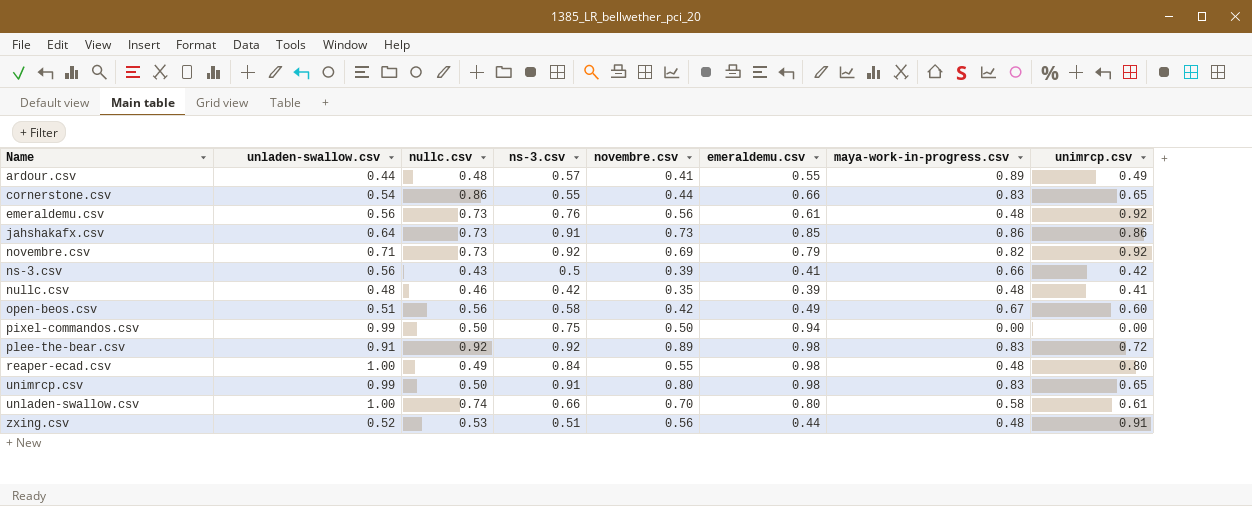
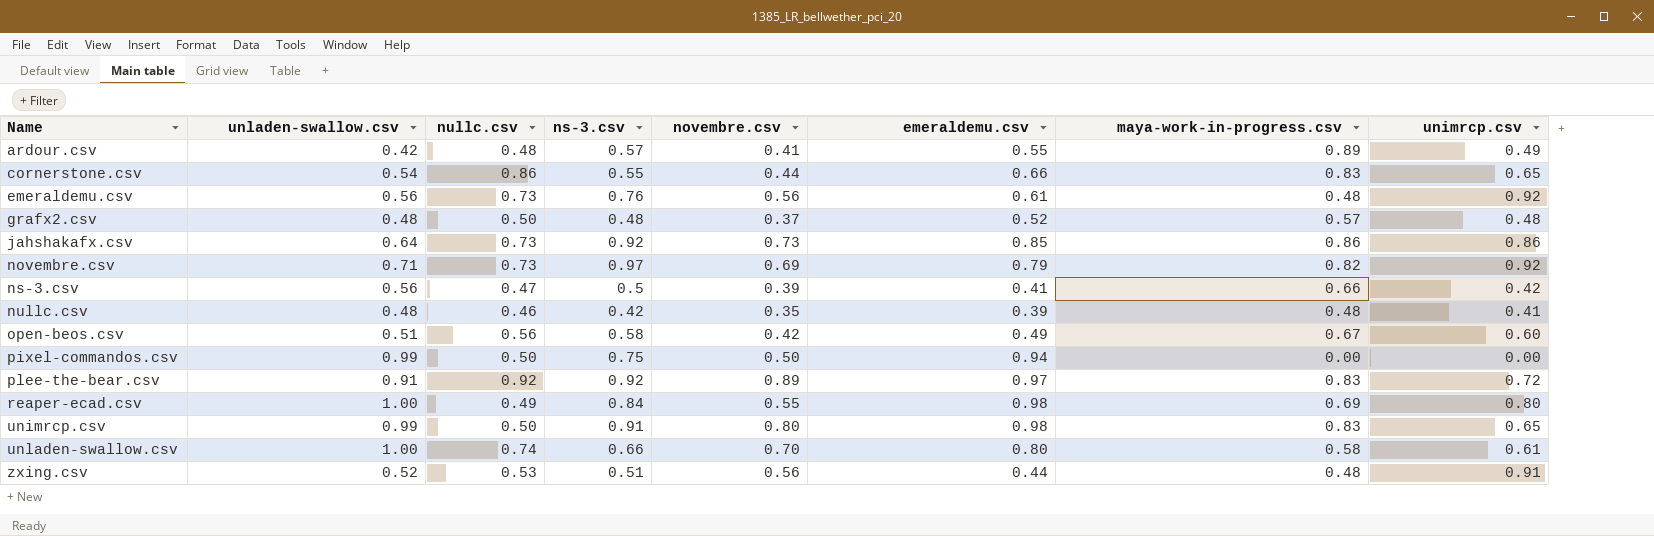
ardour.csv | unladen-swallow.csv: 0.44 -> 0.42
row grafx2.csv: none -> 0.48 | 0.50 | 0.48 | 0.37 | 0.52 | 0.57 | 0.48
jahshakafx.csv | ns-3.csv: 0.91 -> 0.92
novembre.csv | ns-3.csv: 0.92 -> 0.97
ns-3.csv | nullc.csv: 0.43 -> 0.47
plee-the-bear.csv | emeraldemu.csv: 0.98 -> 0.97
reaper-ecad.csv | maya-work-in-progress.csv: 0.48 -> 0.69

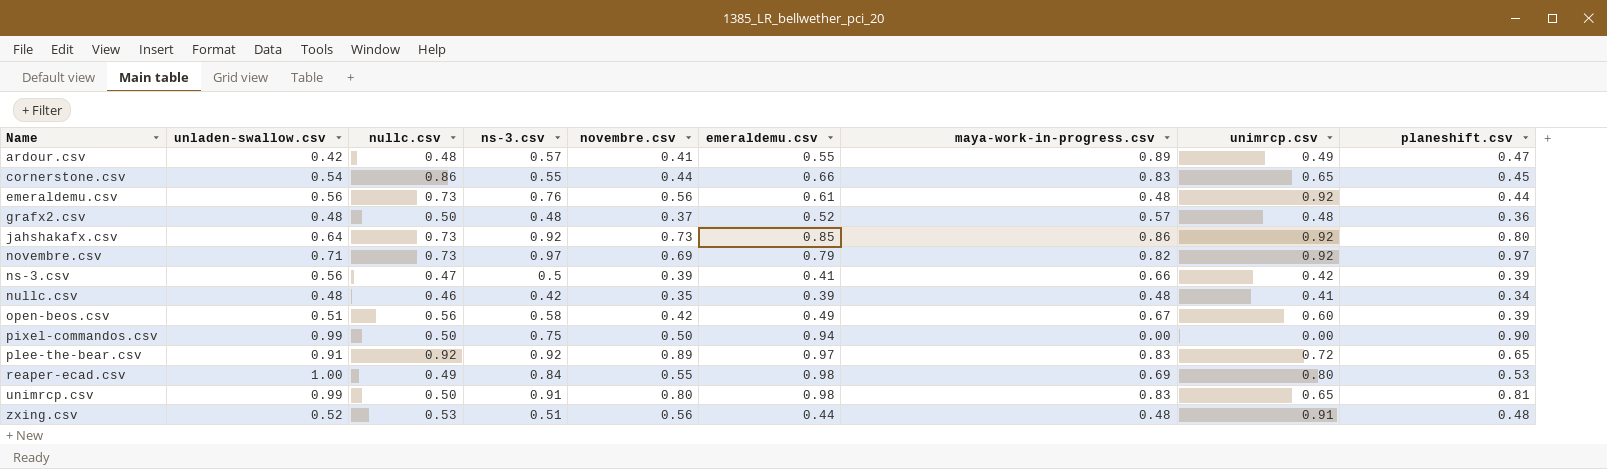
column planeshift.csv | position: none -> 9
row unladen-swallow.csv: 1.00 | 0.74 | 0.66 | 0.70 | 0.80 | 0.58 | 0.61 -> none
jahshakafx.csv | unimrcp.csv: 0.86 -> 0.92

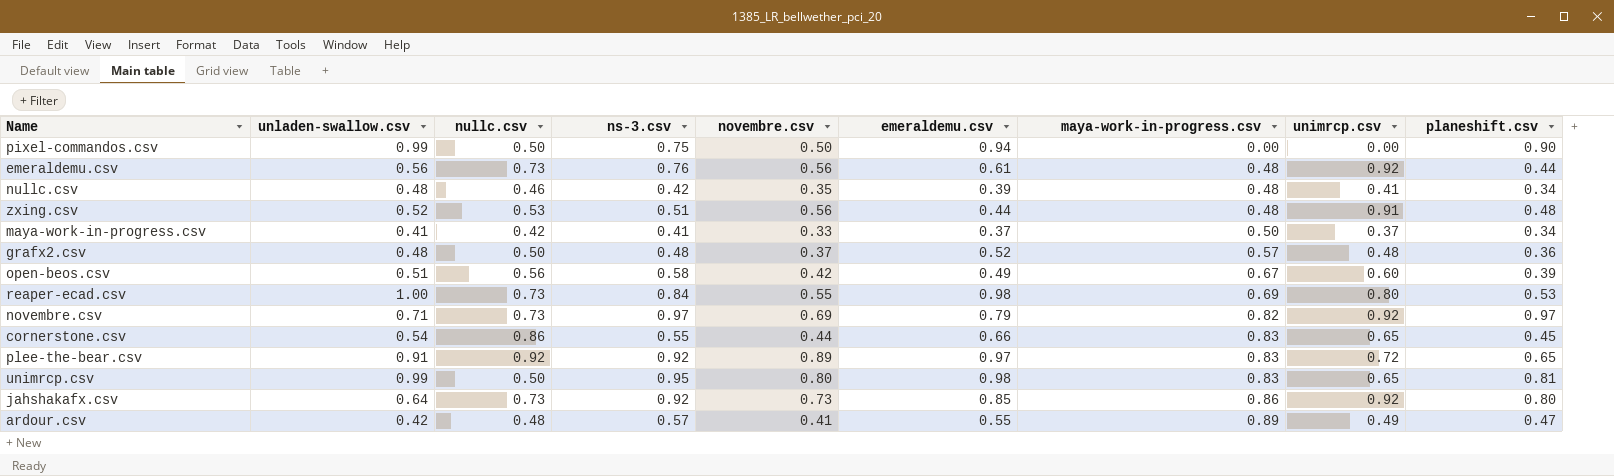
row order: Name ascending -> maya-work-in-progress.csv ascending
row ns-3.csv: 0.56 | 0.47 | 0.5 | 0.39 | 0.41 | 0.66 | 0.42 | 0.39 -> none
row maya-work-in-progress.csv: none -> 0.41 | 0.42 | 0.41 | 0.33 | 0.37 | 0.50 | 0.37 | 0.34
reaper-ecad.csv | nullc.csv: 0.49 -> 0.73
unimrcp.csv | ns-3.csv: 0.91 -> 0.95

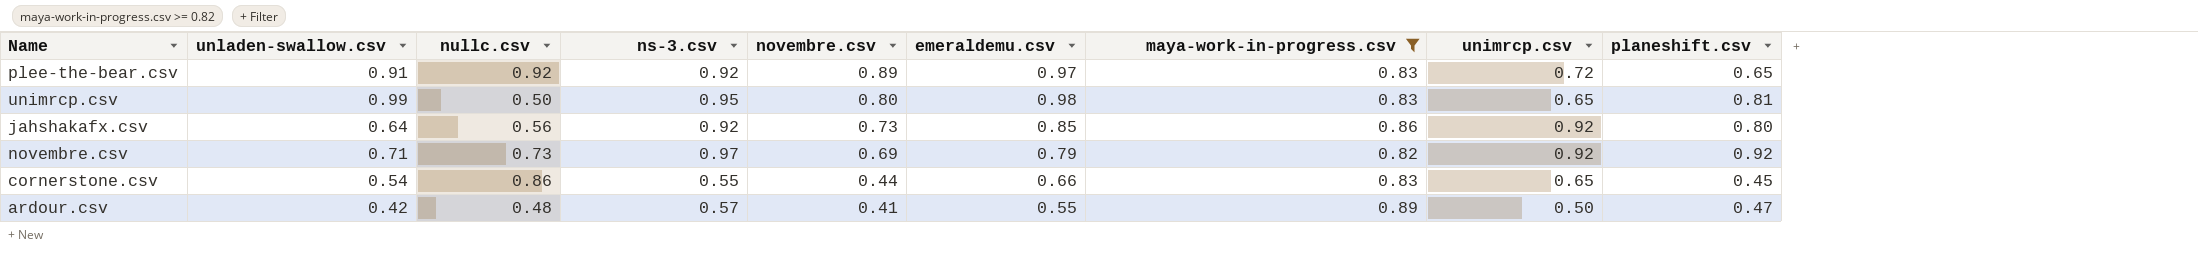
filter: none -> maya-work-in-progress.csv >= 0.82
row order: maya-work-in-progress.csv ascending -> novembre.csv descending
jahshakafx.csv | nullc.csv: 0.73 -> 0.56
novembre.csv | planeshift.csv: 0.97 -> 0.92
ardour.csv | unimrcp.csv: 0.49 -> 0.50

